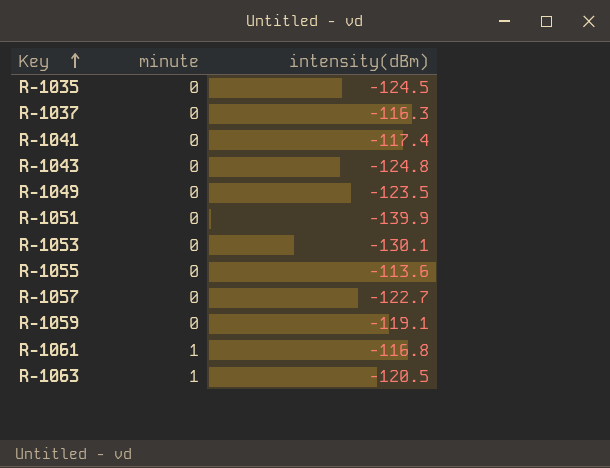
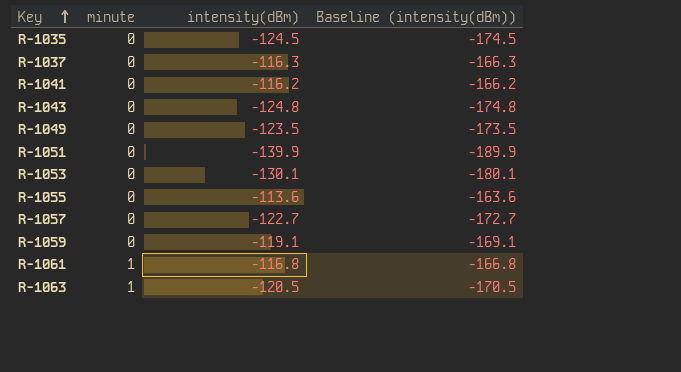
column Baseline (intensity(dBm)) | formula: none -> [intensity(dBm)] - 50
R-1041 | intensity(dBm): -117.4 -> -116.2

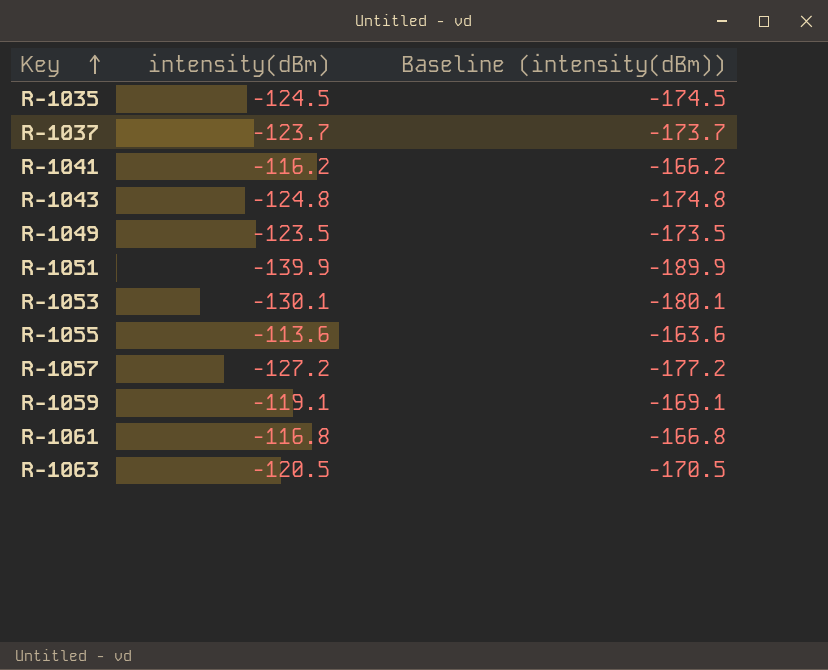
column minute | position: 2 -> none
R-1037 | intensity(dBm): -116.3 -> -123.7
R-1037 | Baseline (intensity(dBm)): -166.3 -> -173.7
R-1057 | intensity(dBm): -122.7 -> -127.2
R-1057 | Baseline (intensity(dBm)): -172.7 -> -177.2

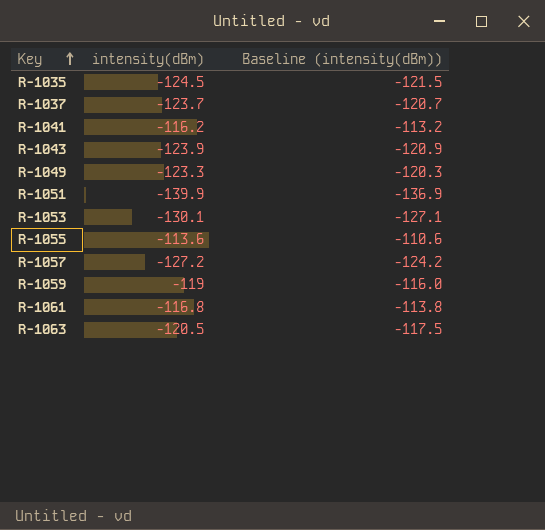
column Baseline (intensity(dBm)) | formula: [intensity(dBm)] - 50 -> [intensity(dBm)] + 3
R-1043 | intensity(dBm): -124.8 -> -123.9
R-1049 | intensity(dBm): -123.5 -> -123.3
R-1059 | intensity(dBm): -119.1 -> -119

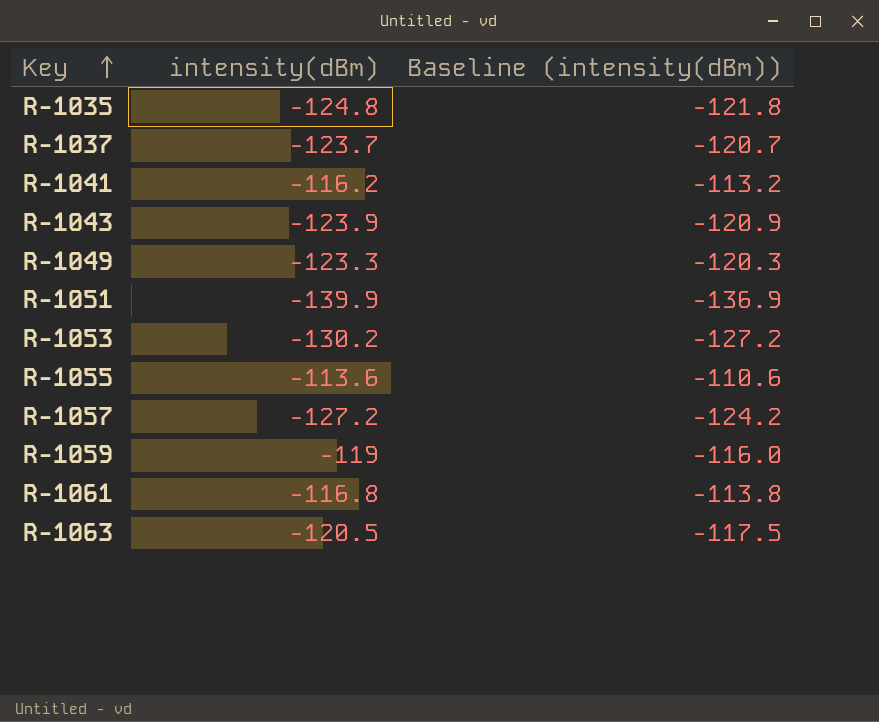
R-1035 | intensity(dBm): -124.5 -> -124.8
R-1035 | Baseline (intensity(dBm)): -121.5 -> -121.8
R-1053 | intensity(dBm): -130.1 -> -130.2
R-1053 | Baseline (intensity(dBm)): -127.1 -> -127.2

